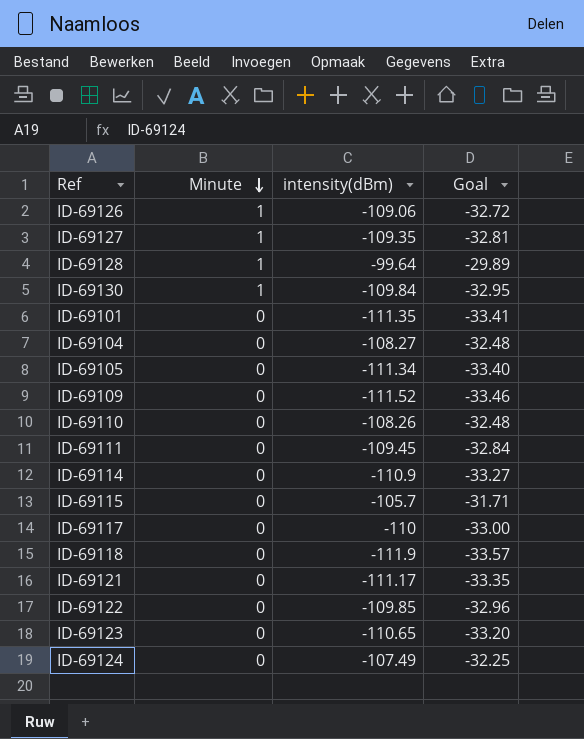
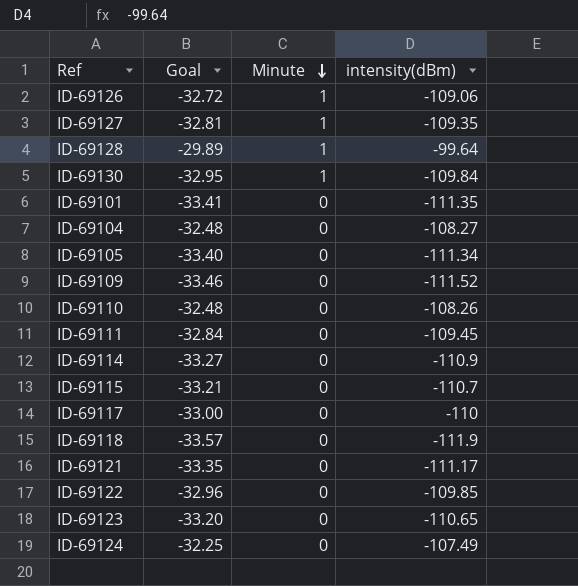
column Goal | position: 4 -> 2
ID-69115 | Goal: -31.71 -> -33.21
ID-69115 | intensity(dBm): -105.7 -> -110.7

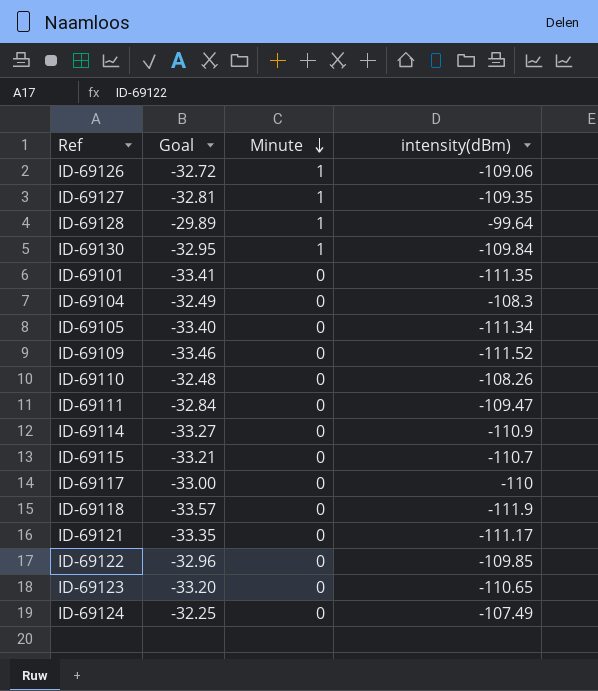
ID-69104 | Goal: -32.48 -> -32.49
ID-69104 | intensity(dBm): -108.27 -> -108.3
ID-69111 | intensity(dBm): -109.45 -> -109.47

